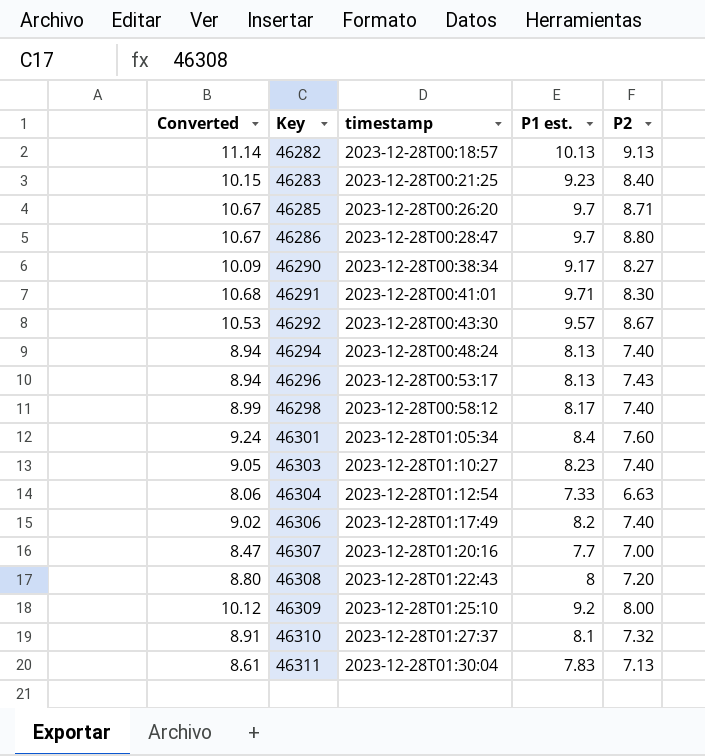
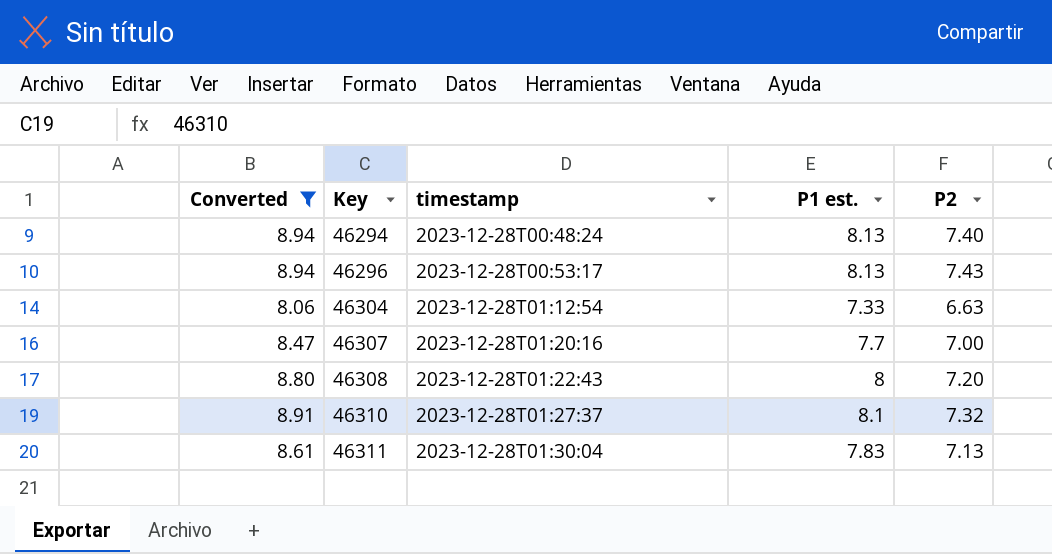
filter: none -> Converted <= 8.94

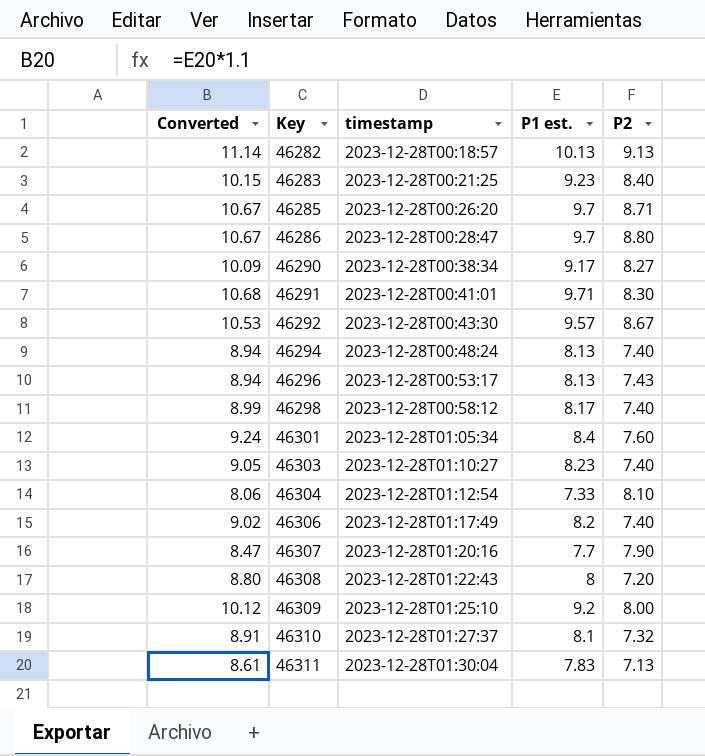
filter: Converted <= 8.94 -> none
46304 | P2: 6.63 -> 8.10
46307 | P2: 7.00 -> 7.90

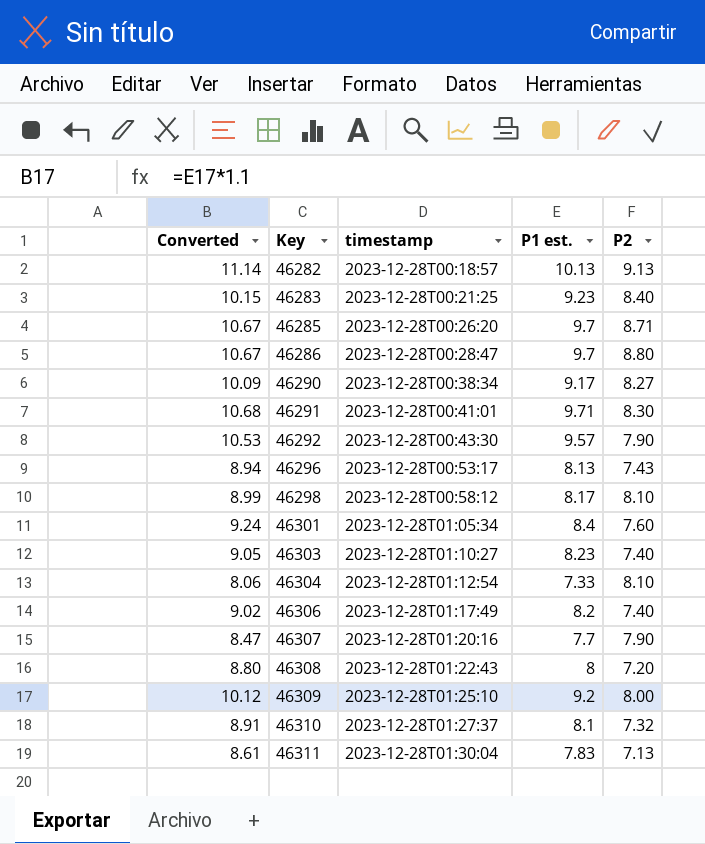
row 46294: 8.94 | 2023-12-28T00:48:24 | 8.13 | 7.40 -> none
46292 | P2: 8.67 -> 7.90
46298 | P2: 7.40 -> 8.10

